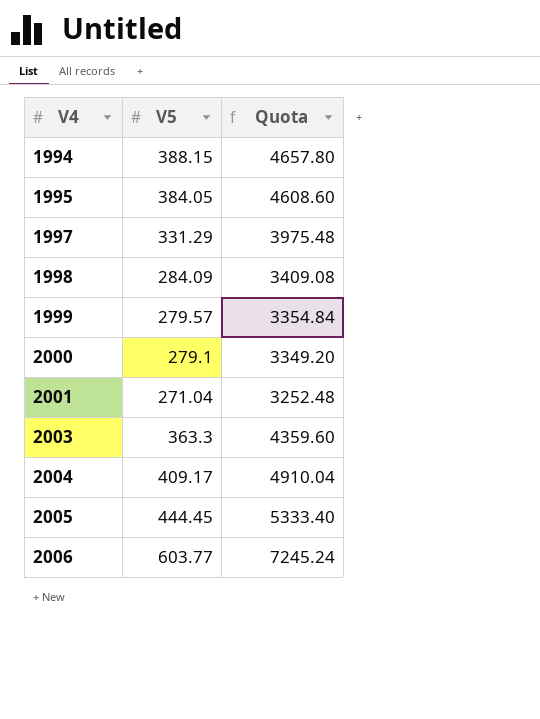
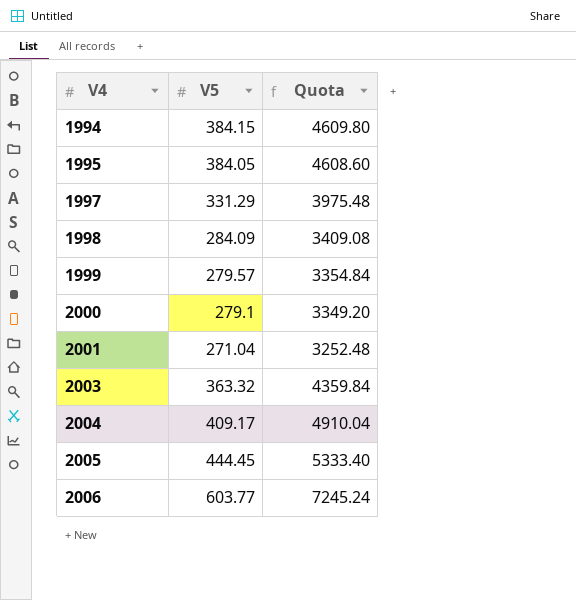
1994 | V5: 388.15 -> 384.15
1994 | Quota: 4657.80 -> 4609.80
2003 | V5: 363.3 -> 363.32
2003 | Quota: 4359.60 -> 4359.84

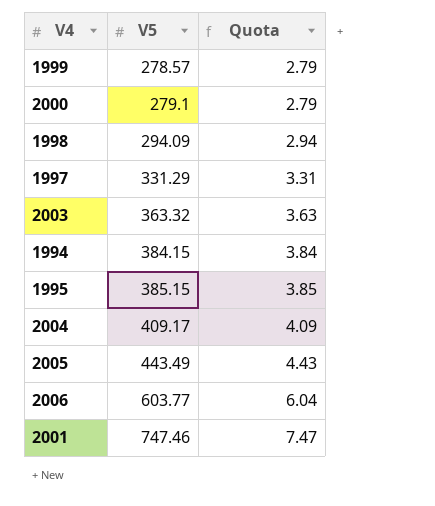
row order: V4 ascending -> V5 ascending
column Quota | formula: [V5] * 12 -> [V5] * 0.01
1999 | V5: 279.57 -> 278.57
1998 | V5: 284.09 -> 294.09
1995 | V5: 384.05 -> 385.15
2005 | V5: 444.45 -> 443.49
2001 | V5: 271.04 -> 747.46

